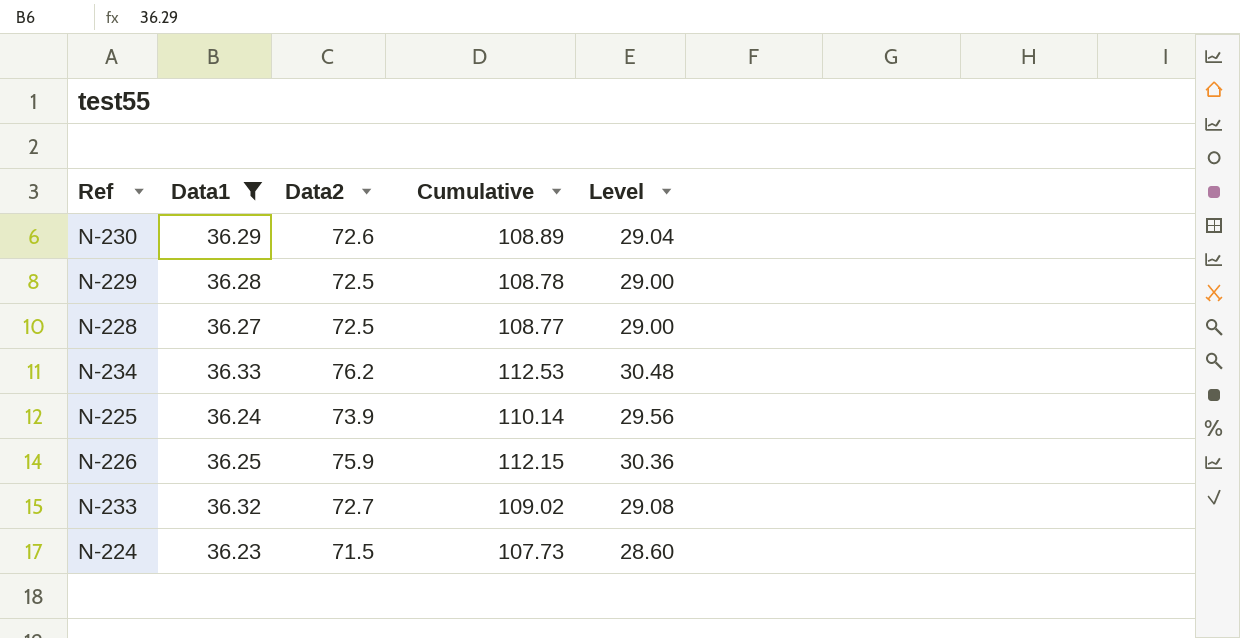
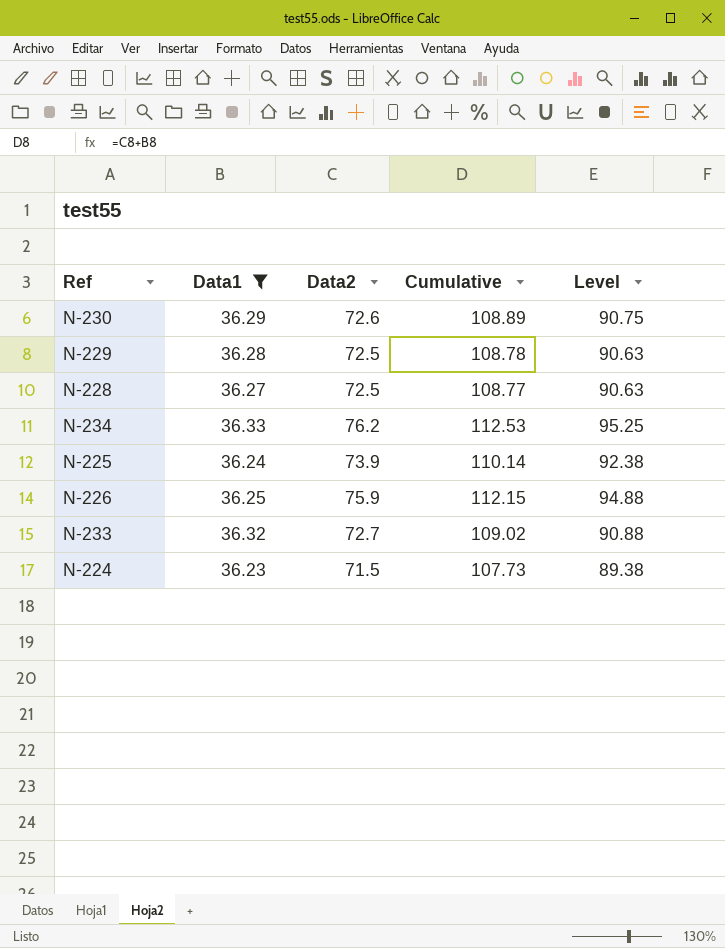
column Level | formula: [Data2] * 0.4 -> [Data2] * 1.25

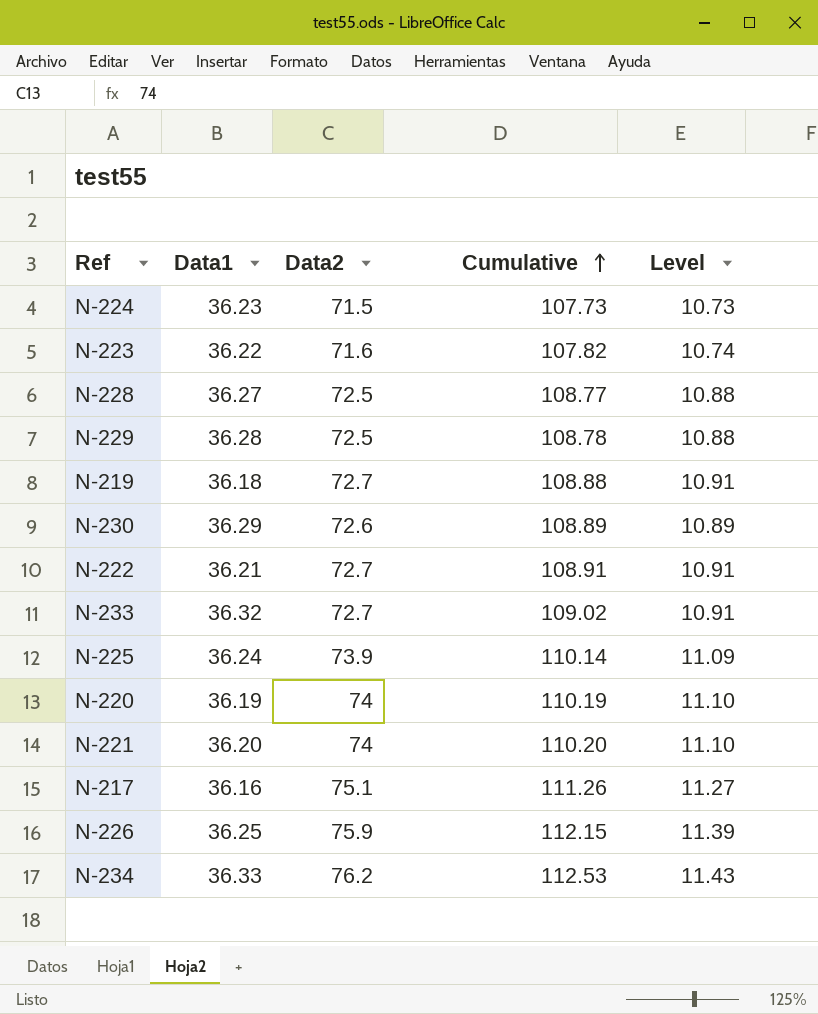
filter: Data1 >= 36.23 -> none
row order: none -> Cumulative ascending
column Level | formula: [Data2] * 1.25 -> [Data2] * 0.15

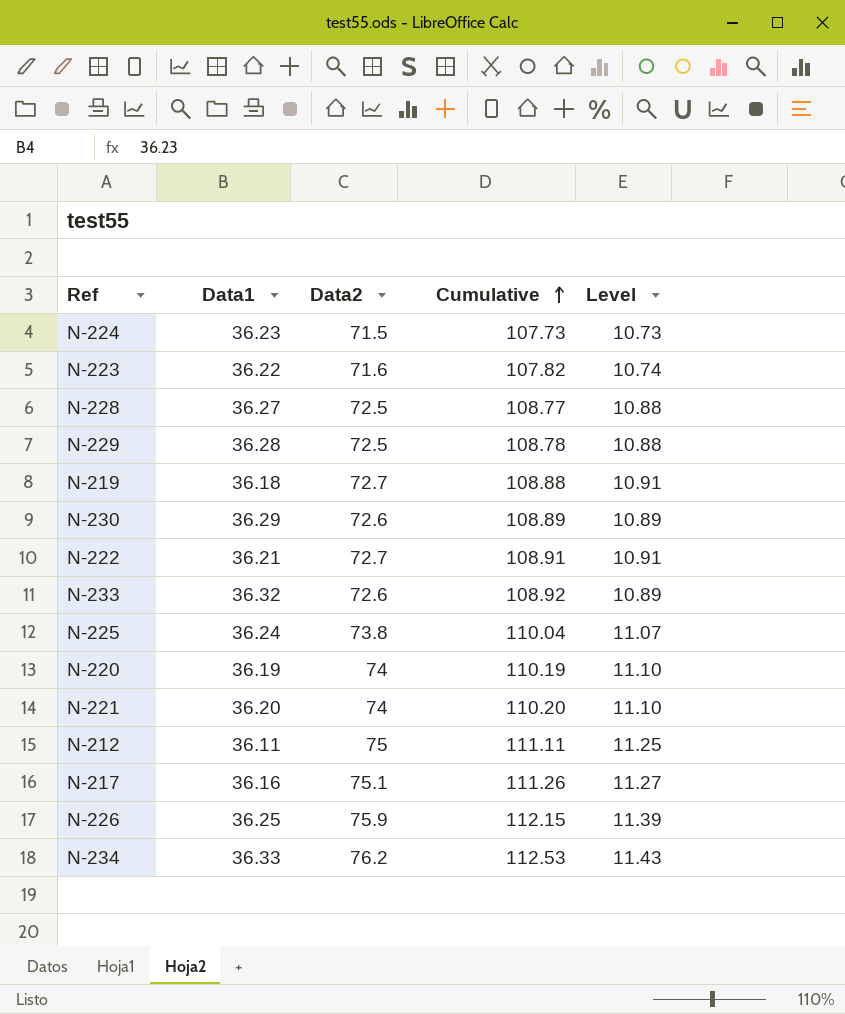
N-233 | Data2: 72.7 -> 72.6
N-233 | Cumulative: 109.02 -> 108.92
N-233 | Level: 10.91 -> 10.89
N-225 | Data2: 73.9 -> 73.8
N-225 | Cumulative: 110.14 -> 110.04
N-225 | Level: 11.09 -> 11.07
row N-212: none -> 36.11 | 75 | 111.11 | 11.25

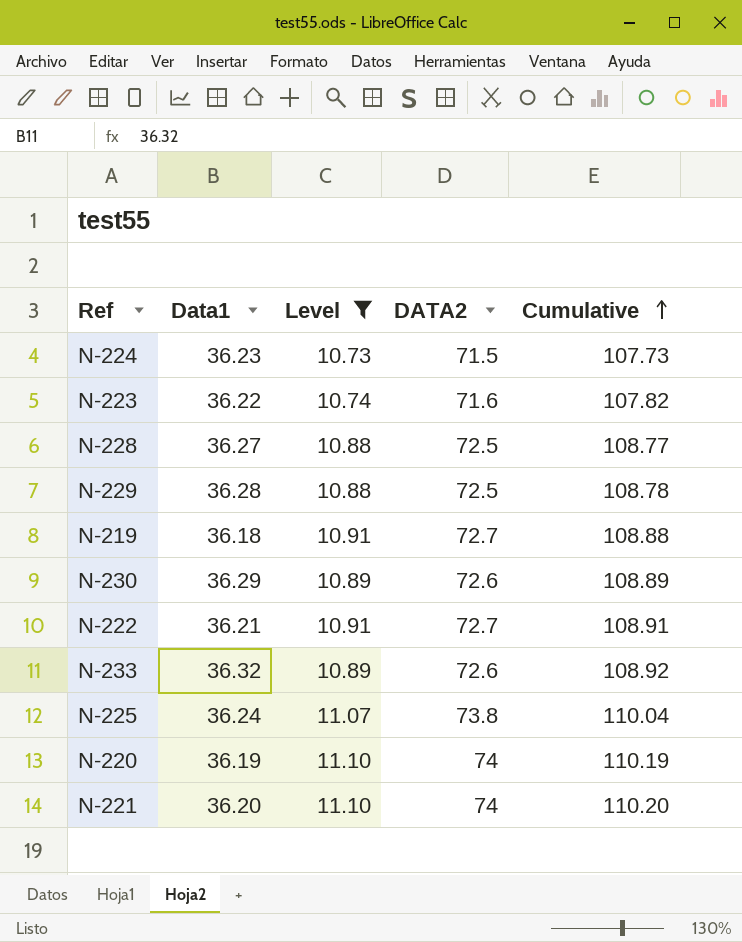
filter: none -> Level <= 11.10
column Level | position: 5 -> 3
column name: Data2 -> DATA2

